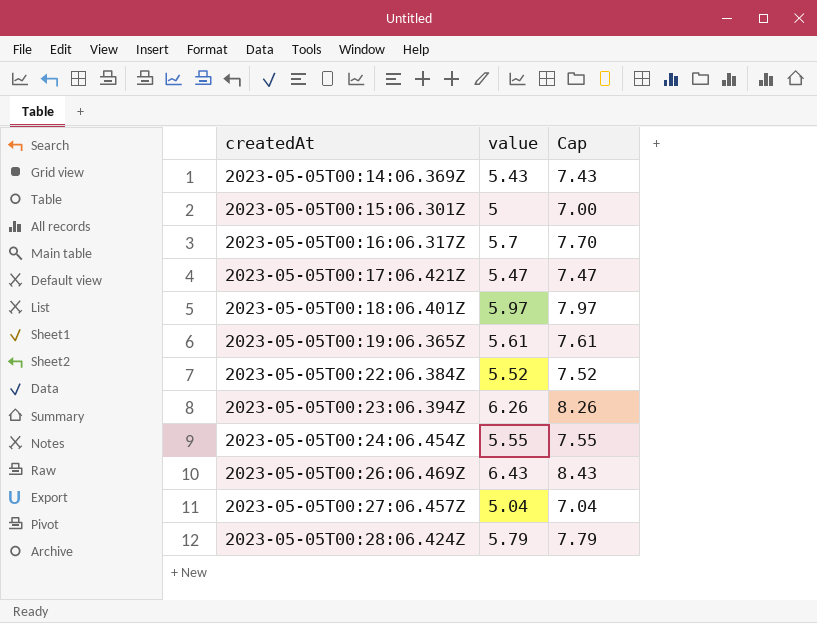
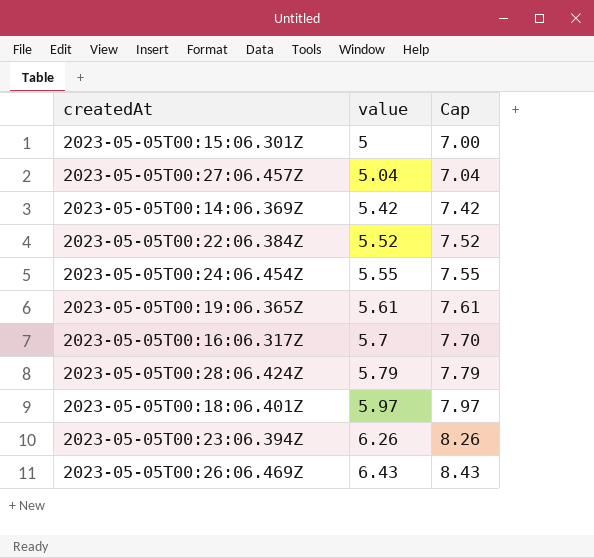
row order: createdAt ascending -> value ascending
row 2023-05-05T00:17:06.421Z: 5.47 | 7.47 -> none
2023-05-05T00:14:06.369Z | value: 5.43 -> 5.42
2023-05-05T00:14:06.369Z | Cap: 7.43 -> 7.42

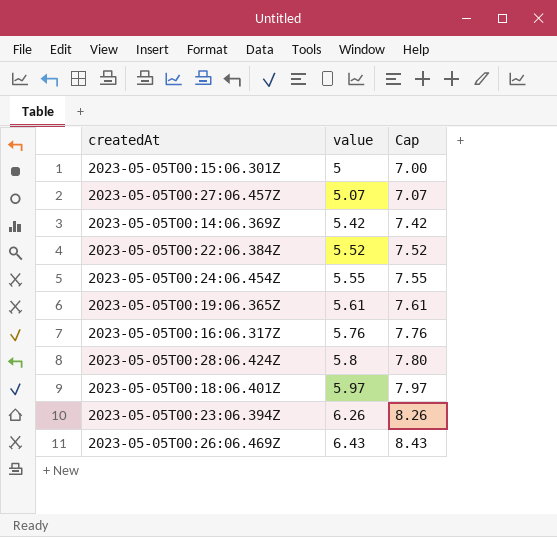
2023-05-05T00:27:06.457Z | value: 5.04 -> 5.07
2023-05-05T00:27:06.457Z | Cap: 7.04 -> 7.07
2023-05-05T00:16:06.317Z | value: 5.7 -> 5.76
2023-05-05T00:16:06.317Z | Cap: 7.70 -> 7.76
2023-05-05T00:28:06.424Z | value: 5.79 -> 5.8
2023-05-05T00:28:06.424Z | Cap: 7.79 -> 7.80

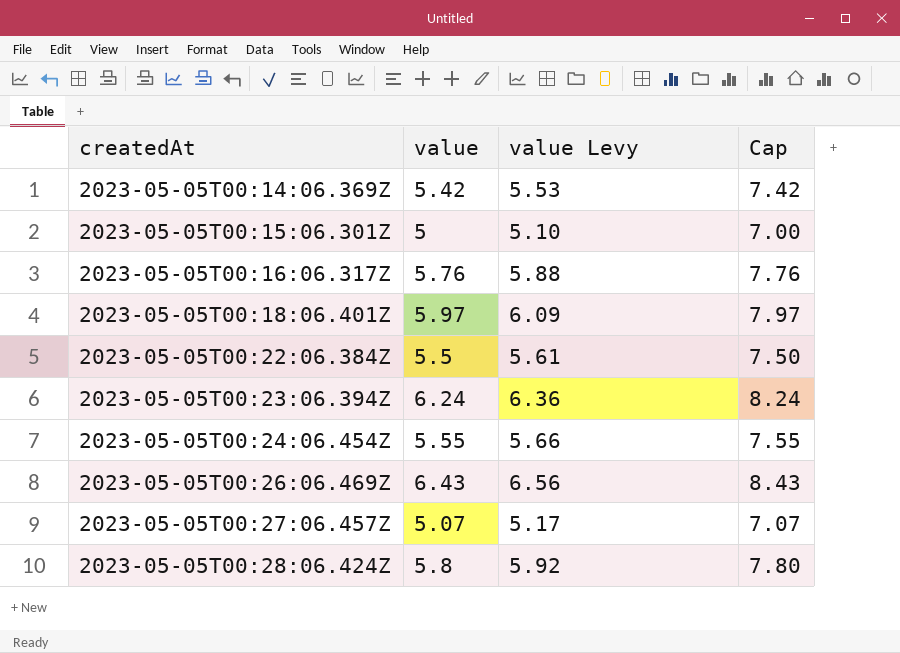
row order: value ascending -> createdAt ascending
column value Levy | formula: none -> [value] * 1.02
row 2023-05-05T00:19:06.365Z: 5.61 | 7.61 -> none
2023-05-05T00:22:06.384Z | value: 5.52 -> 5.5
2023-05-05T00:22:06.384Z | Cap: 7.52 -> 7.50
2023-05-05T00:23:06.394Z | value: 6.26 -> 6.24
2023-05-05T00:23:06.394Z | Cap: 8.26 -> 8.24

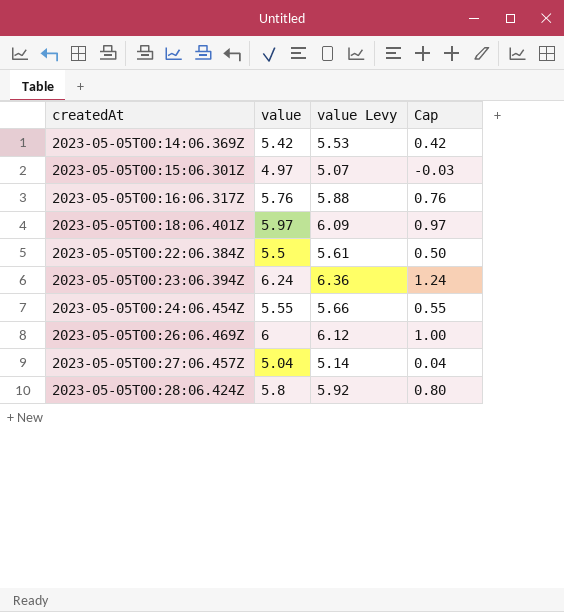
column Cap | formula: [value] + 2 -> [value] - 5
2023-05-05T00:15:06.301Z | value: 5 -> 4.97
2023-05-05T00:15:06.301Z | value Levy: 5.10 -> 5.07
2023-05-05T00:26:06.469Z | value: 6.43 -> 6
2023-05-05T00:26:06.469Z | value Levy: 6.56 -> 6.12
2023-05-05T00:27:06.457Z | value: 5.07 -> 5.04
2023-05-05T00:27:06.457Z | value Levy: 5.17 -> 5.14

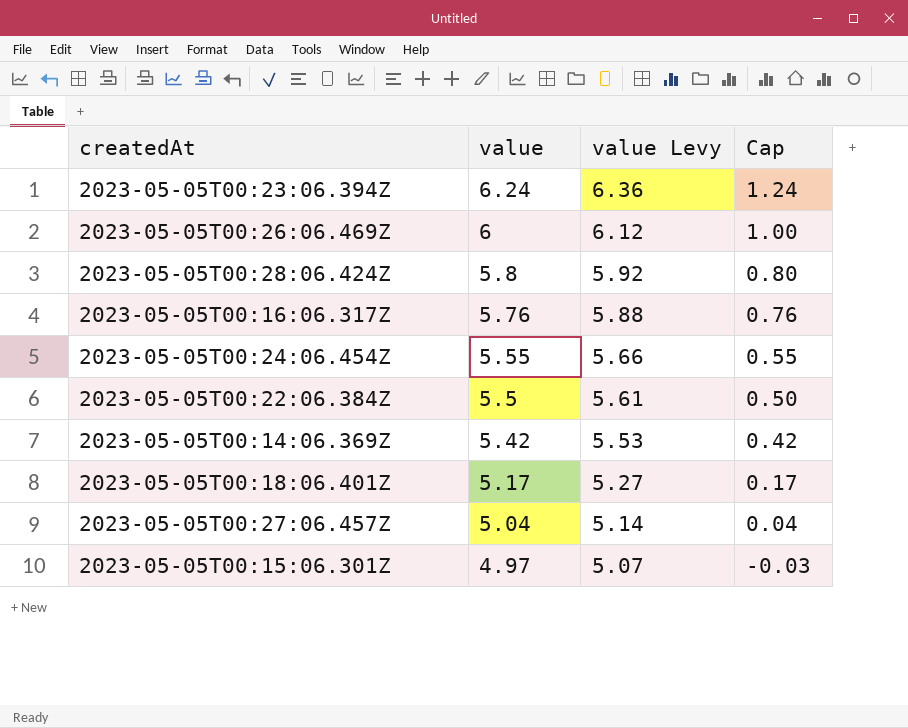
row order: createdAt ascending -> value descending
2023-05-05T00:18:06.401Z | value: 5.97 -> 5.17
2023-05-05T00:18:06.401Z | value Levy: 6.09 -> 5.27
2023-05-05T00:18:06.401Z | Cap: 0.97 -> 0.17

